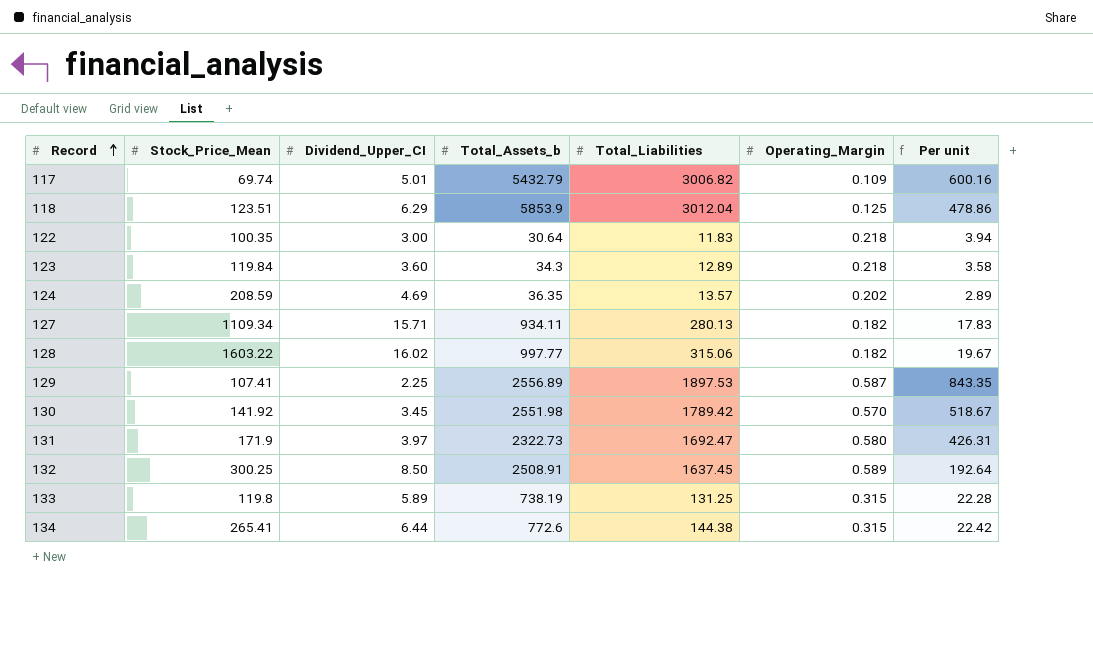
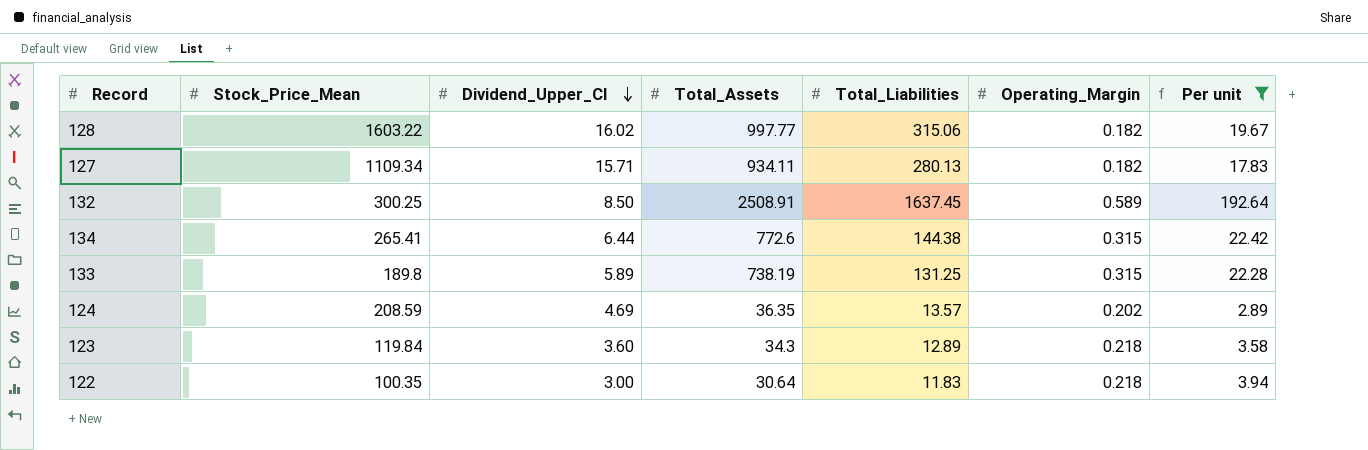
filter: none -> Per unit <= 192.64
row order: Record ascending -> Dividend_Upper_CI descending
column name: Total_Assets_b -> Total_Assets
133 | Stock_Price_Mean: 119.8 -> 189.8

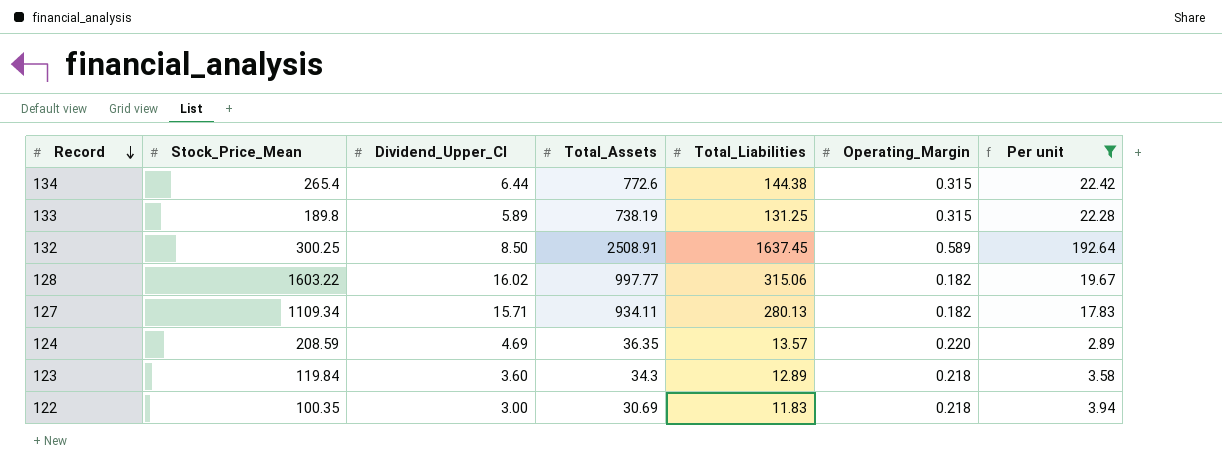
row order: Dividend_Upper_CI descending -> Record descending
134 | Stock_Price_Mean: 265.41 -> 265.4
124 | Operating_Margin: 0.202 -> 0.220
122 | Total_Assets: 30.64 -> 30.69

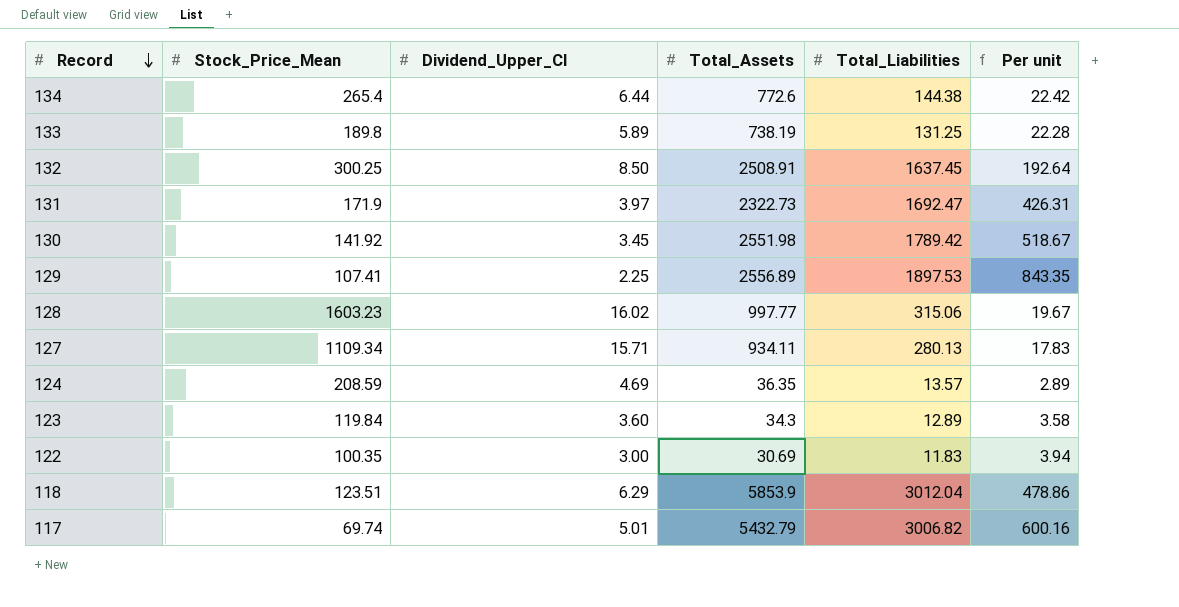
filter: Per unit <= 192.64 -> none
column Operating_Margin | position: 6 -> none
128 | Stock_Price_Mean: 1603.22 -> 1603.23

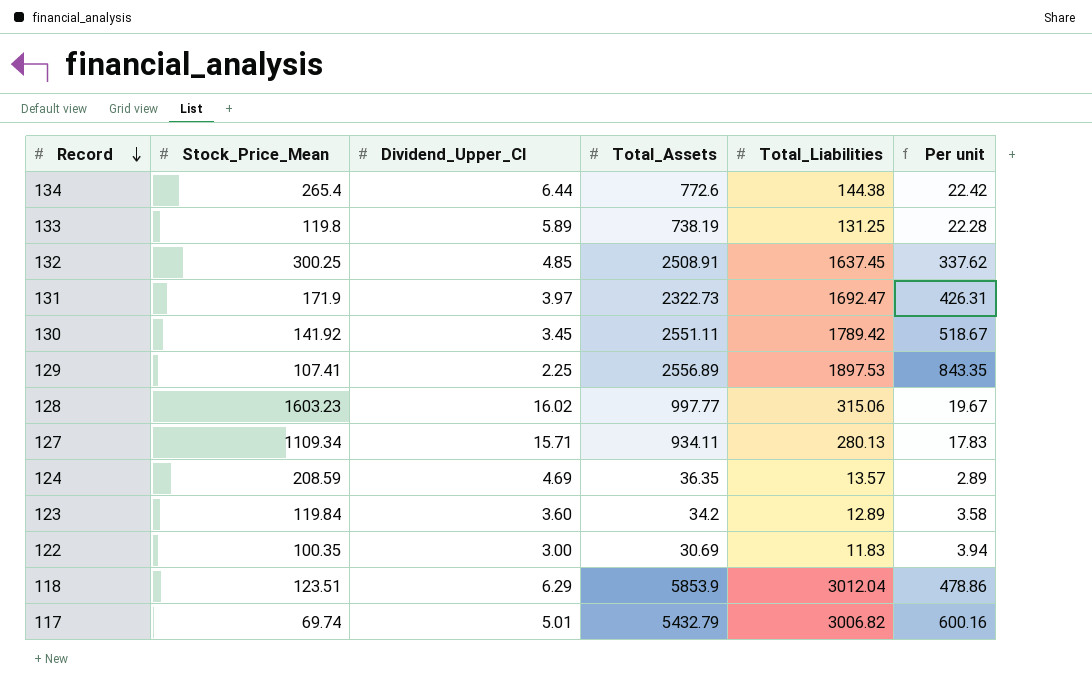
133 | Stock_Price_Mean: 189.8 -> 119.8
132 | Dividend_Upper_CI: 8.50 -> 4.85
132 | Per unit: 192.64 -> 337.62
130 | Total_Assets: 2551.98 -> 2551.11
123 | Total_Assets: 34.3 -> 34.2

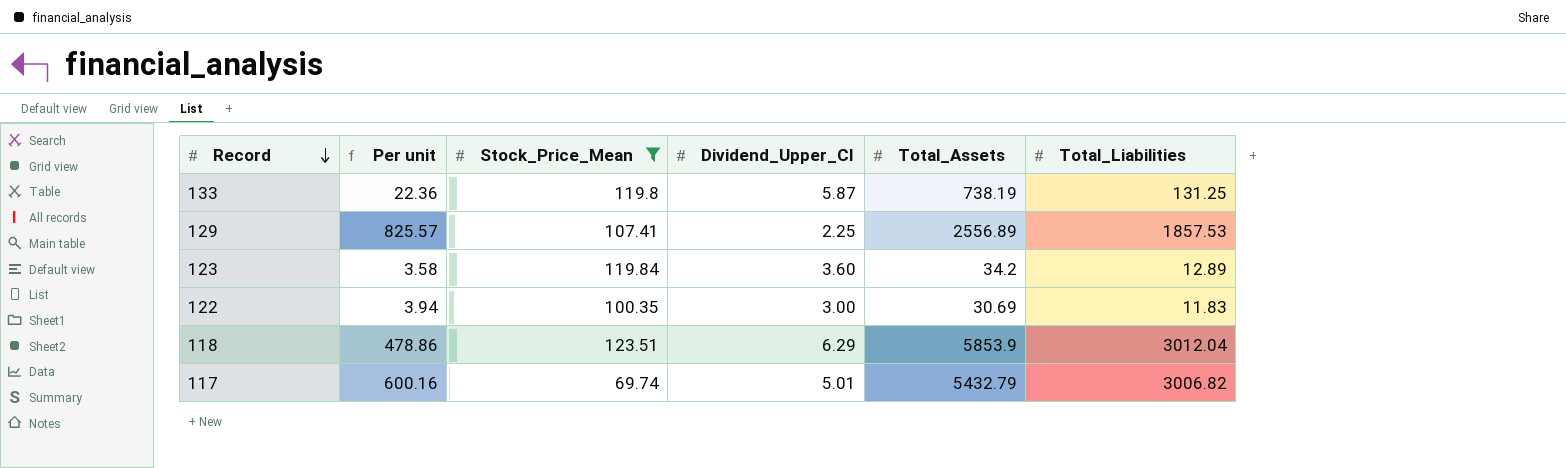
filter: none -> Stock_Price_Mean <= 123.51
column Per unit | position: 6 -> 2
133 | Per unit: 22.28 -> 22.36
133 | Dividend_Upper_CI: 5.89 -> 5.87
129 | Per unit: 843.35 -> 825.57
129 | Total_Liabilities: 1897.53 -> 1857.53

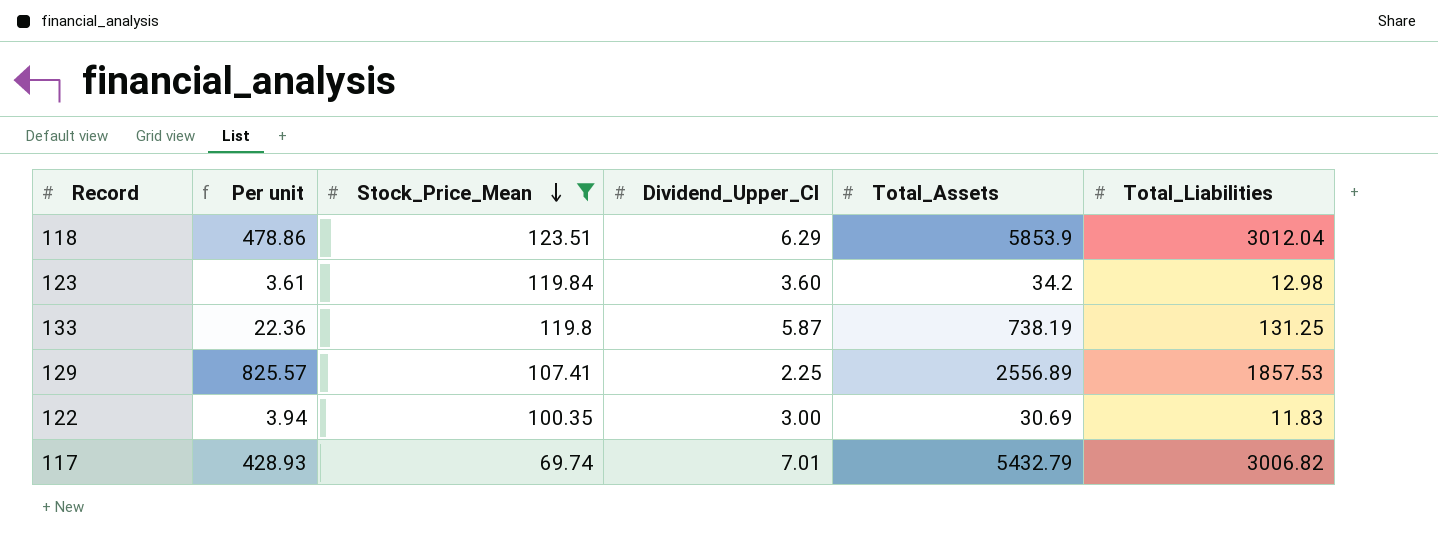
row order: Record descending -> Stock_Price_Mean descending
123 | Per unit: 3.58 -> 3.61
123 | Total_Liabilities: 12.89 -> 12.98
117 | Per unit: 600.16 -> 428.93
117 | Dividend_Upper_CI: 5.01 -> 7.01

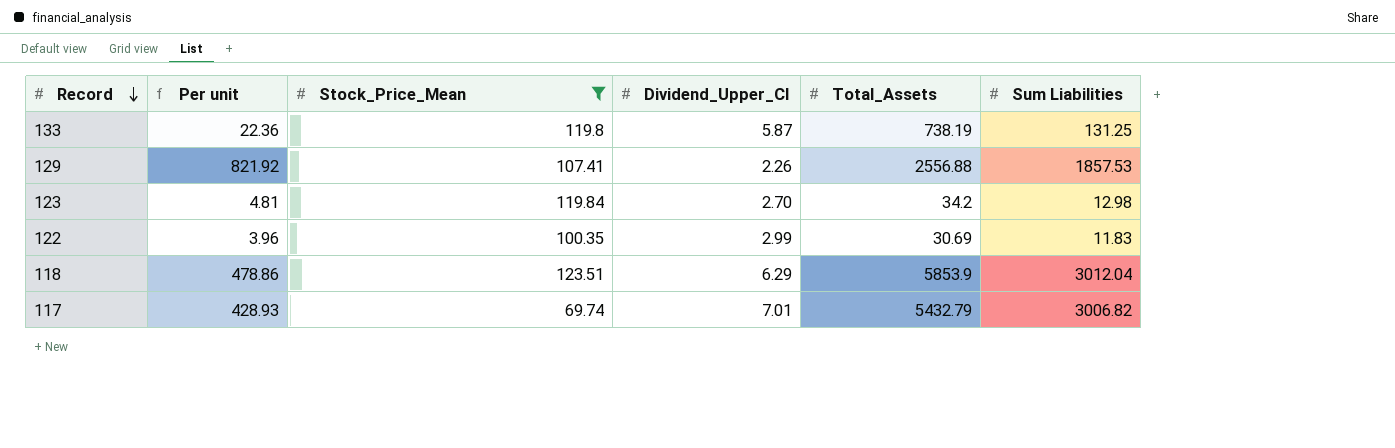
row order: Stock_Price_Mean descending -> Record descending
column name: Total_Liabilities -> Sum Liabilities
129 | Per unit: 825.57 -> 821.92
129 | Dividend_Upper_CI: 2.25 -> 2.26
129 | Total_Assets: 2556.89 -> 2556.88
123 | Per unit: 3.61 -> 4.81
123 | Dividend_Upper_CI: 3.60 -> 2.70
122 | Per unit: 3.94 -> 3.96
122 | Dividend_Upper_CI: 3.00 -> 2.99

